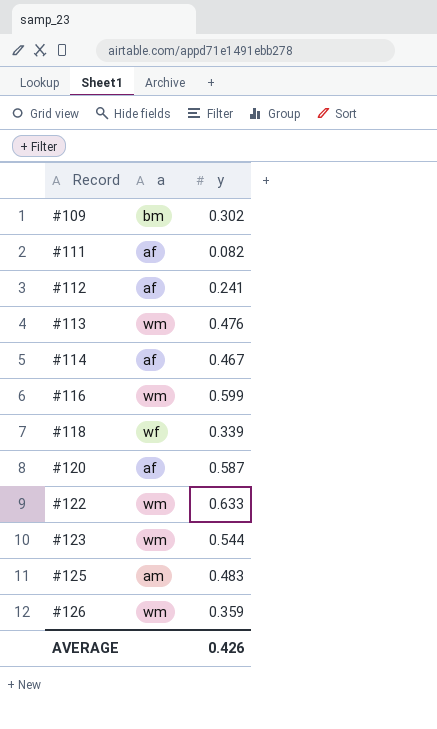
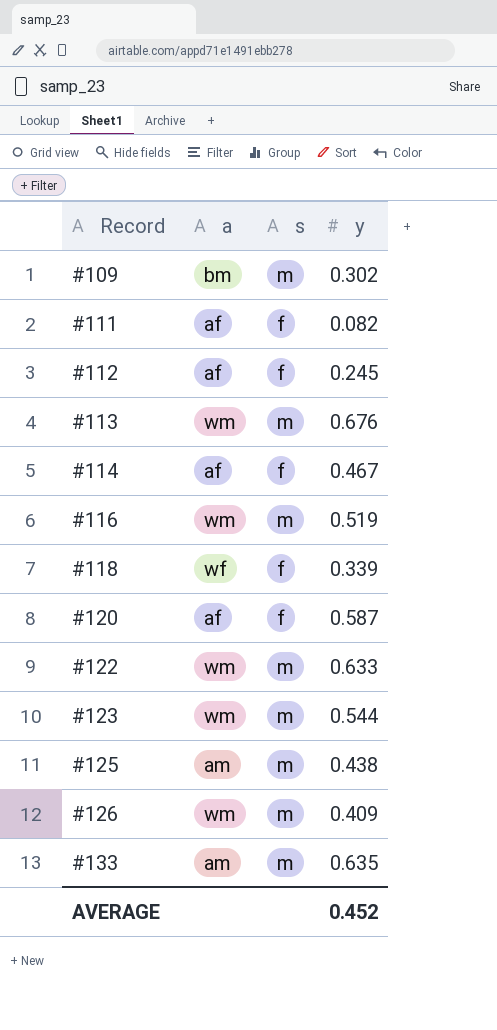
column s | position: none -> 3
#112 | y: 0.241 -> 0.245
#113 | y: 0.476 -> 0.676
#116 | y: 0.599 -> 0.519
#125 | y: 0.483 -> 0.438
#126 | y: 0.359 -> 0.409
row #133: none -> am | m | 0.635
AVERAGE | y: 0.426 -> 0.452

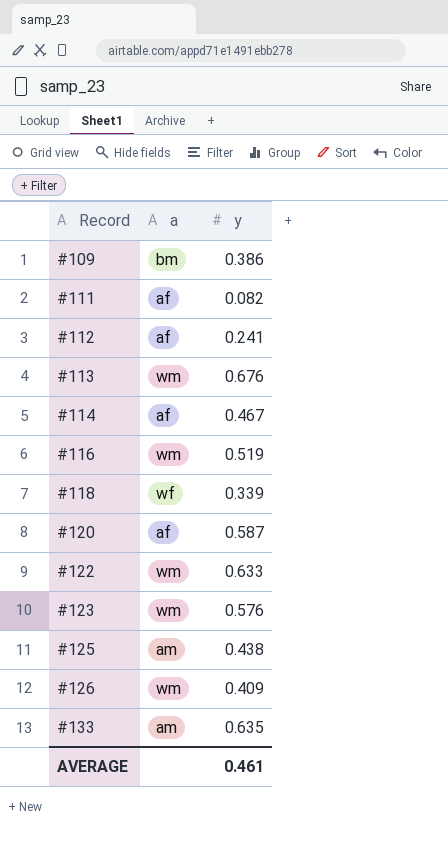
column s | position: 3 -> none
#109 | y: 0.302 -> 0.386
#112 | y: 0.245 -> 0.241
#123 | y: 0.544 -> 0.576
AVERAGE | y: 0.452 -> 0.461

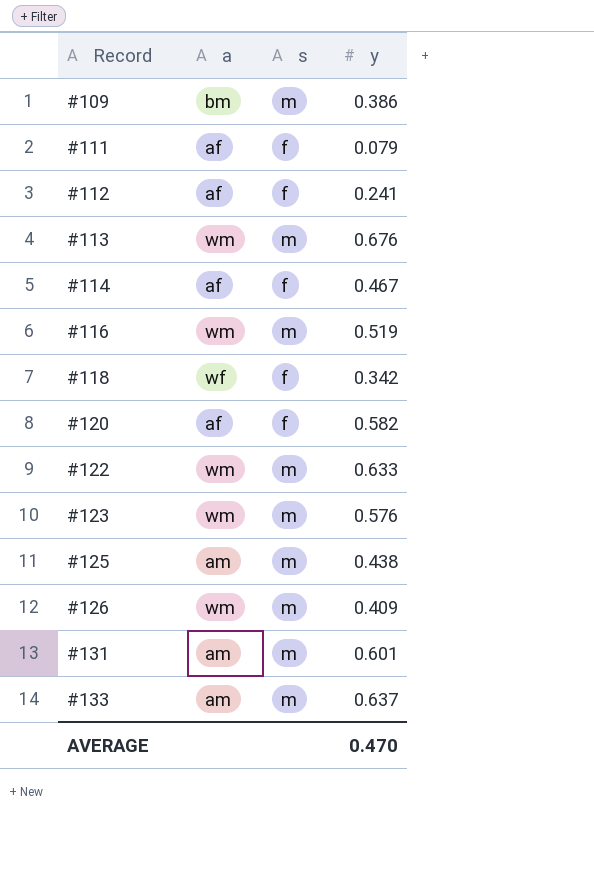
column s | position: none -> 3
#111 | y: 0.082 -> 0.079
#118 | y: 0.339 -> 0.342
#120 | y: 0.587 -> 0.582
row #131: none -> am | m | 0.601
#133 | y: 0.635 -> 0.637
AVERAGE | y: 0.461 -> 0.470

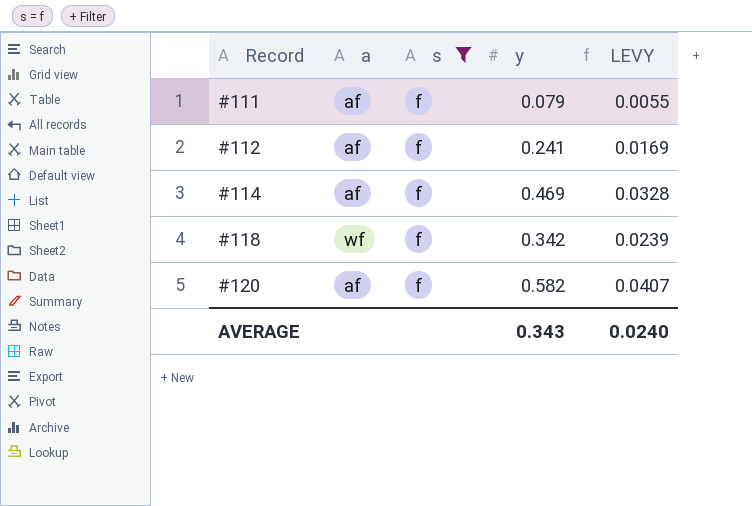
filter: none -> s = f
column LEVY | formula: none -> [y] * 0.07
#114 | y: 0.467 -> 0.469
AVERAGE | y: 0.470 -> 0.343

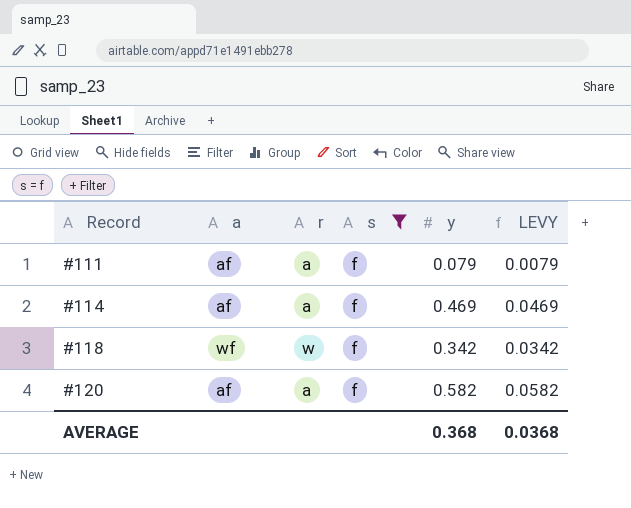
column r | position: none -> 3
column LEVY | formula: [y] * 0.07 -> [y] * 0.1
row #112: af | f | 0.241 | 0.0169 -> none
AVERAGE | y: 0.343 -> 0.368
AVERAGE | LEVY: 0.0240 -> 0.0368

